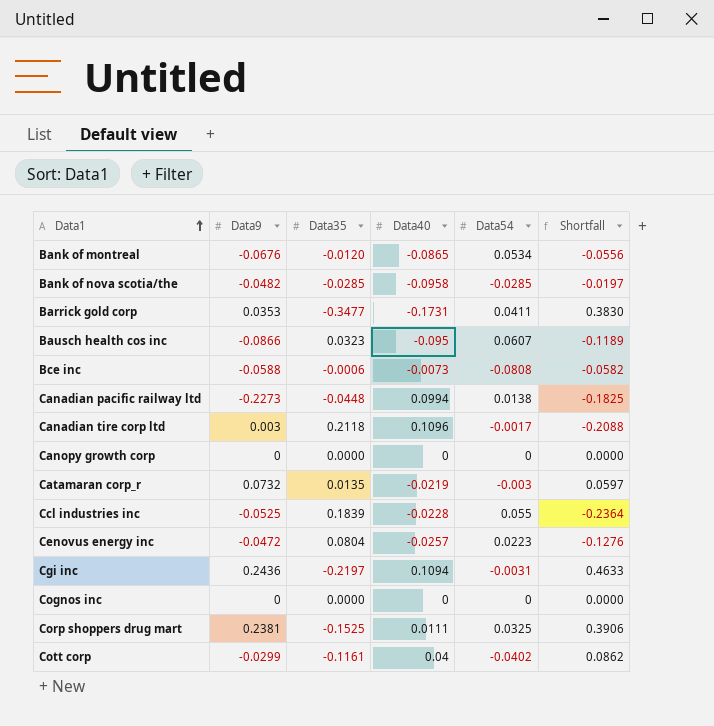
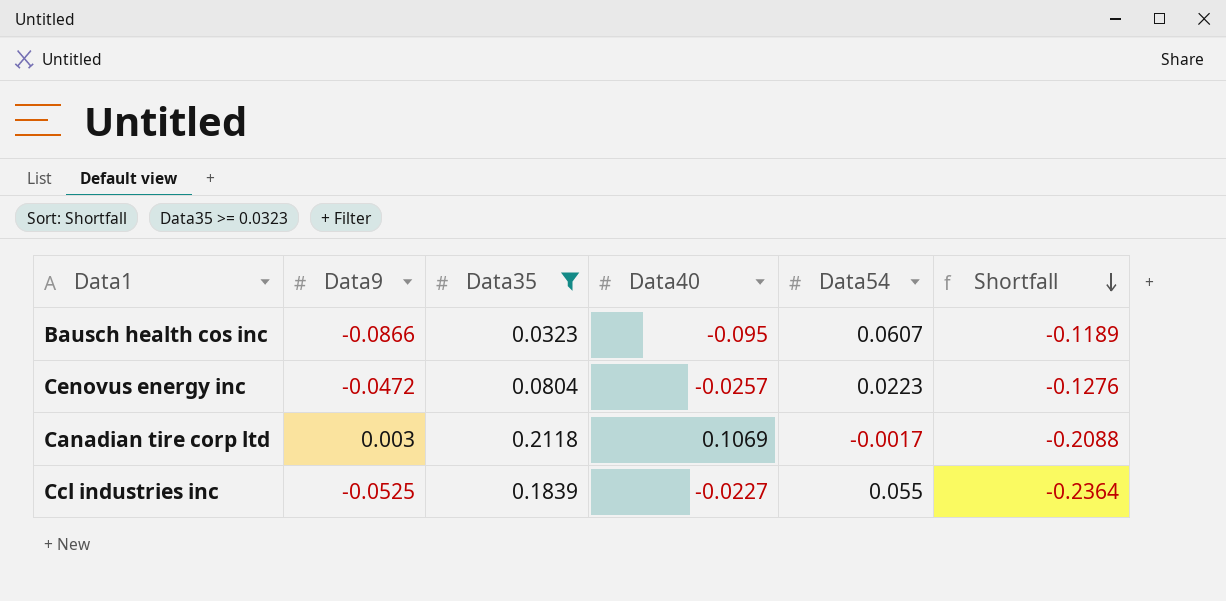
filter: none -> Data35 >= 0.0323
row order: Data1 ascending -> Shortfall descending
Canadian tire corp ltd | Data40: 0.1096 -> 0.1069
Ccl industries inc | Data40: -0.0228 -> -0.0227

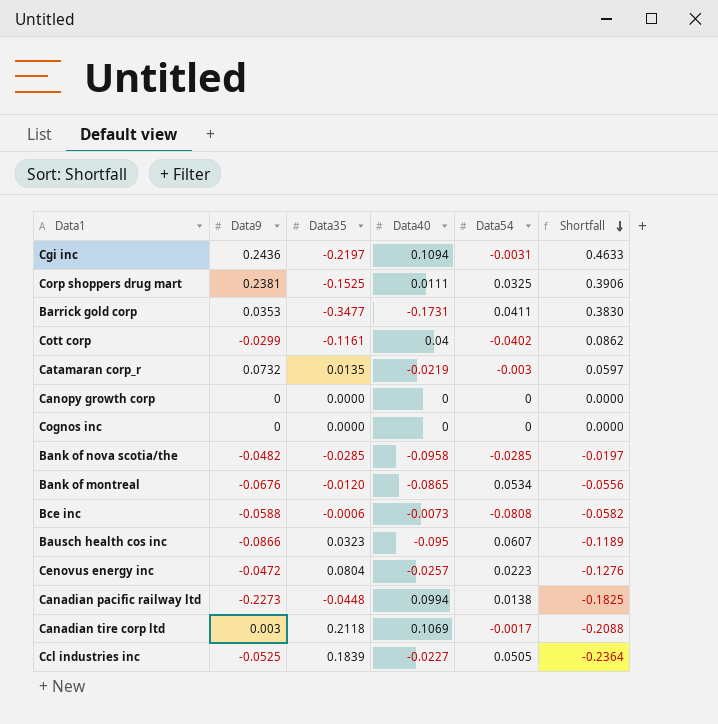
filter: Data35 >= 0.0323 -> none
Ccl industries inc | Data54: 0.055 -> 0.0505

